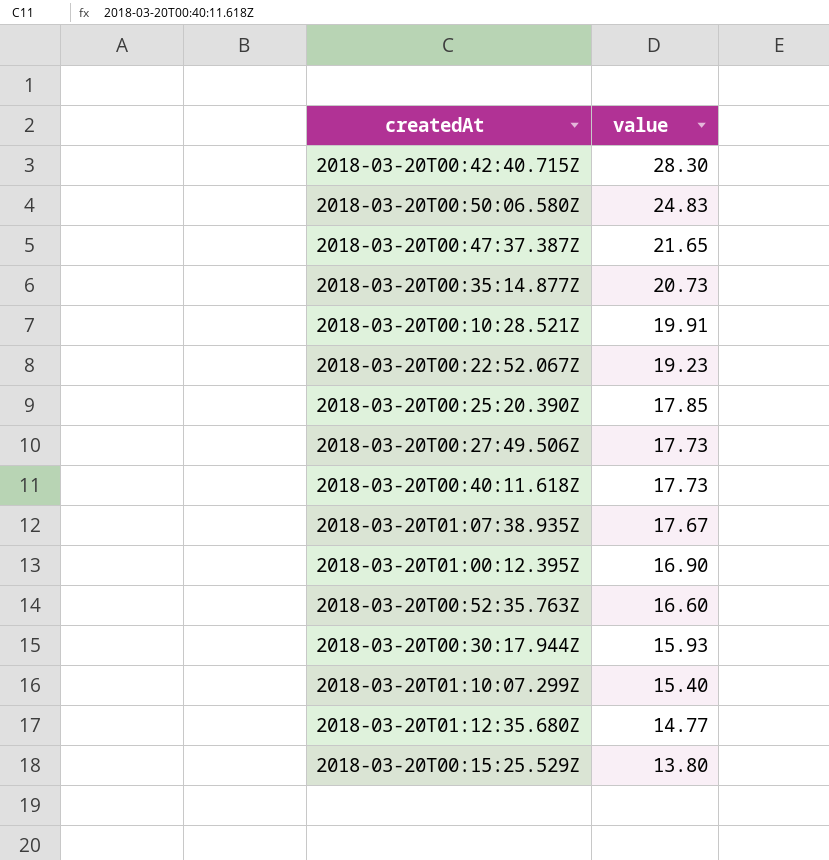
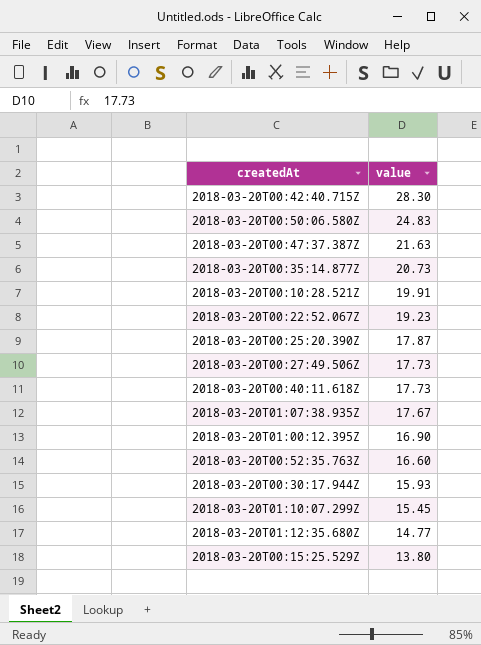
2018-03-20T00:47:37.387Z | value: 21.65 -> 21.63
2018-03-20T00:25:20.390Z | value: 17.85 -> 17.87
2018-03-20T01:10:07.299Z | value: 15.40 -> 15.45

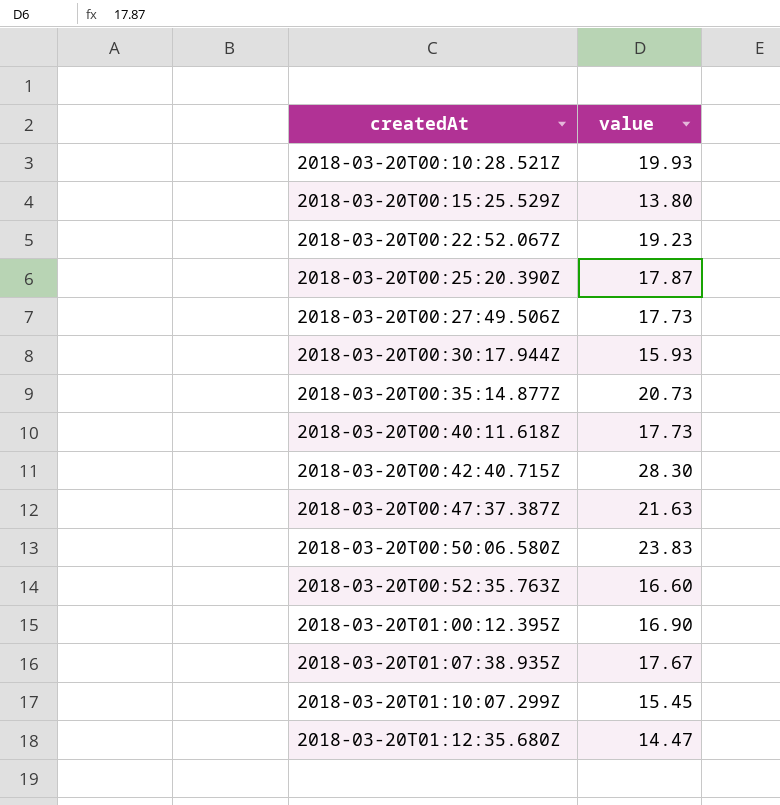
row order: value descending -> createdAt ascending
2018-03-20T00:10:28.521Z | value: 19.91 -> 19.93
2018-03-20T00:50:06.580Z | value: 24.83 -> 23.83
2018-03-20T01:12:35.680Z | value: 14.77 -> 14.47

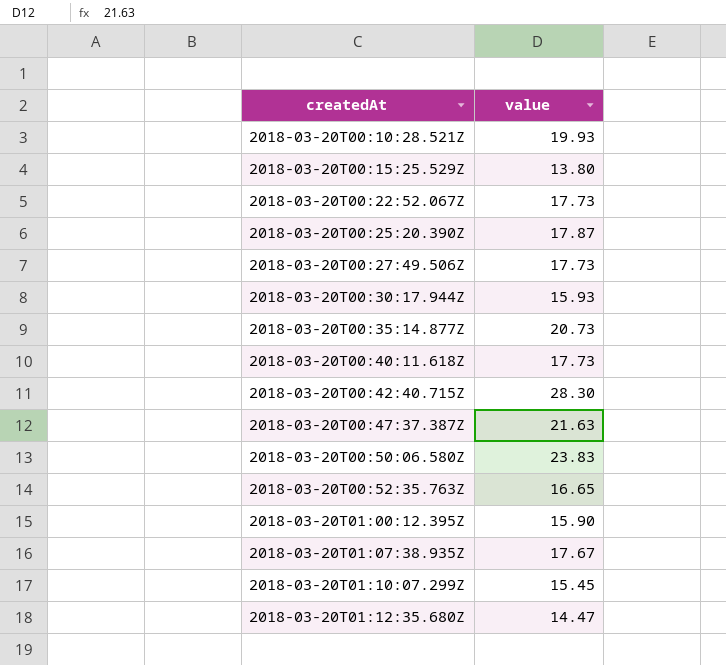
2018-03-20T00:22:52.067Z | value: 19.23 -> 17.73
2018-03-20T00:52:35.763Z | value: 16.60 -> 16.65
2018-03-20T01:00:12.395Z | value: 16.90 -> 15.90

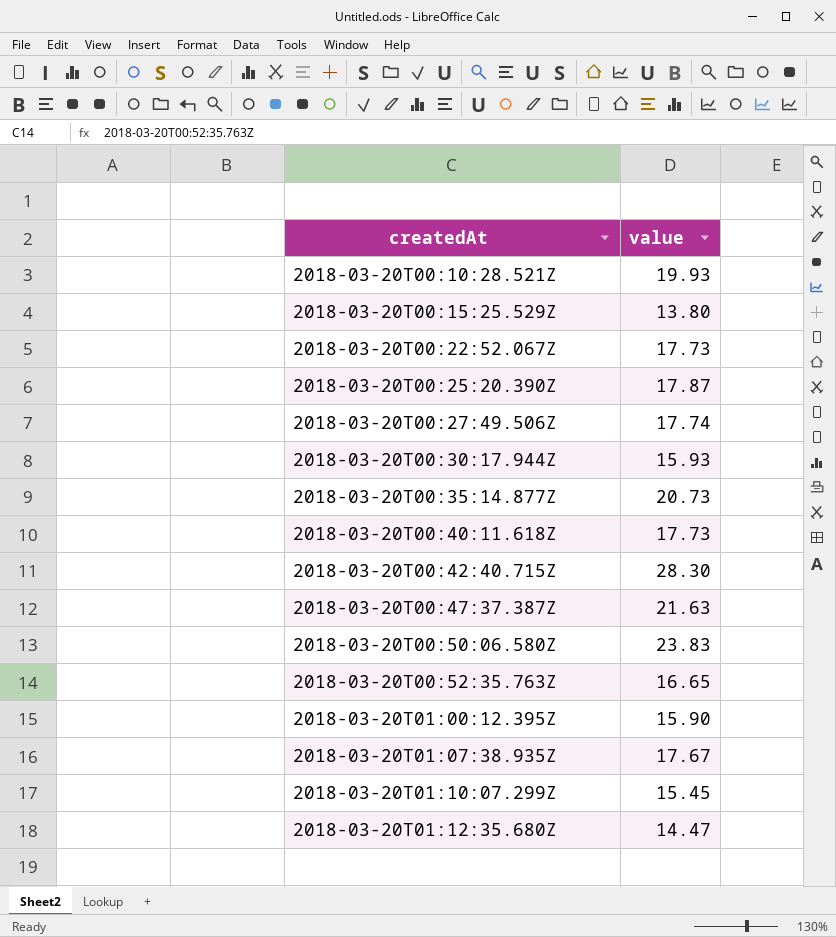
2018-03-20T00:27:49.506Z | value: 17.73 -> 17.74

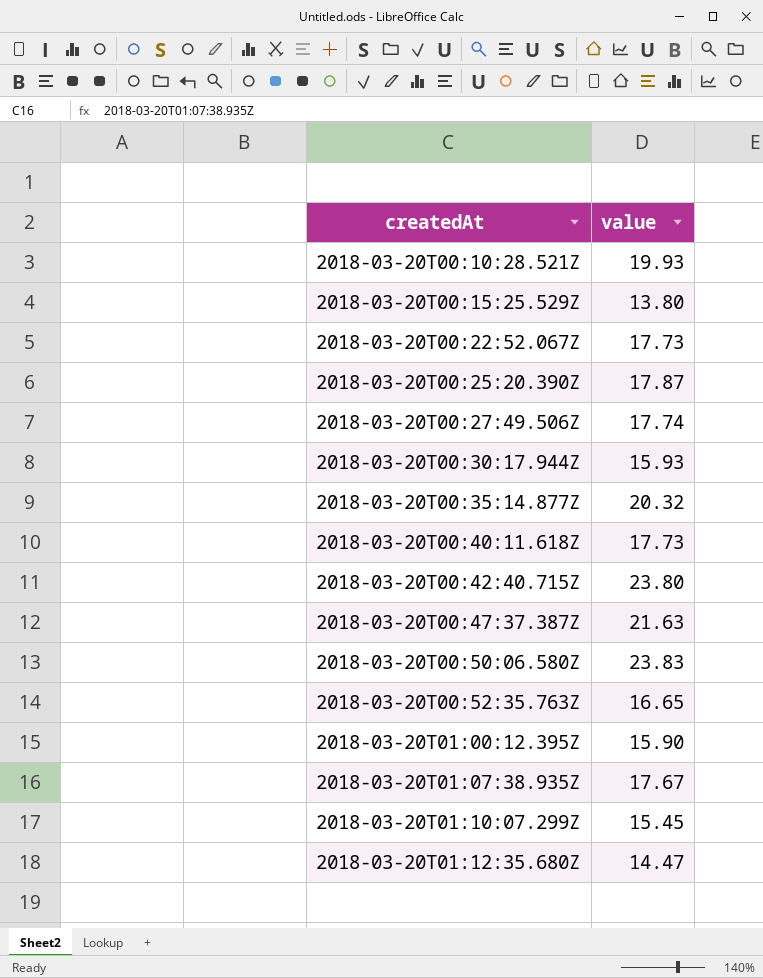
2018-03-20T00:35:14.877Z | value: 20.73 -> 20.32
2018-03-20T00:42:40.715Z | value: 28.30 -> 23.80

